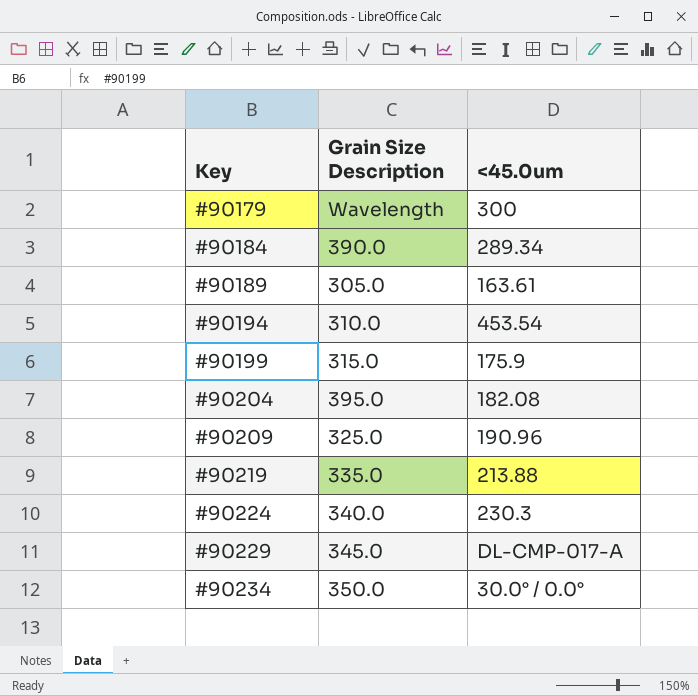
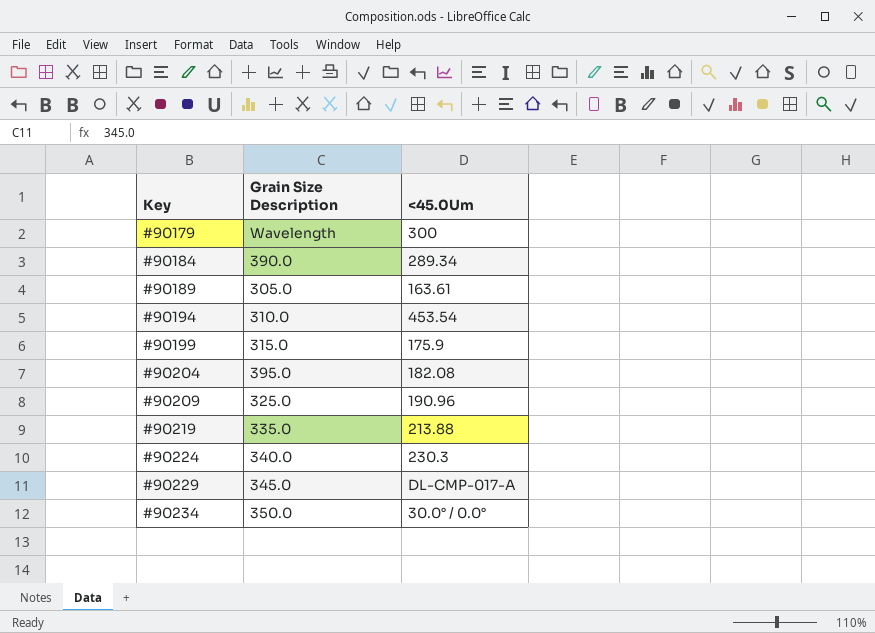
column name: <45.0um -> <45.0Um

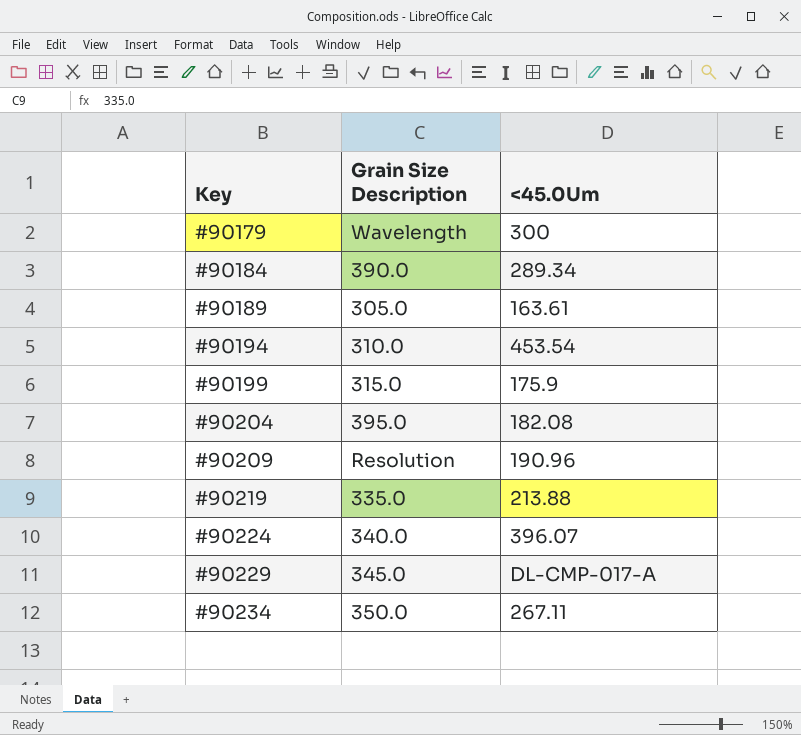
#90209 | Grain Size Description: 325.0 -> Resolution
#90224 | <45.0Um: 230.3 -> 396.07
#90234 | <45.0Um: 30.0° / 0.0° -> 267.11

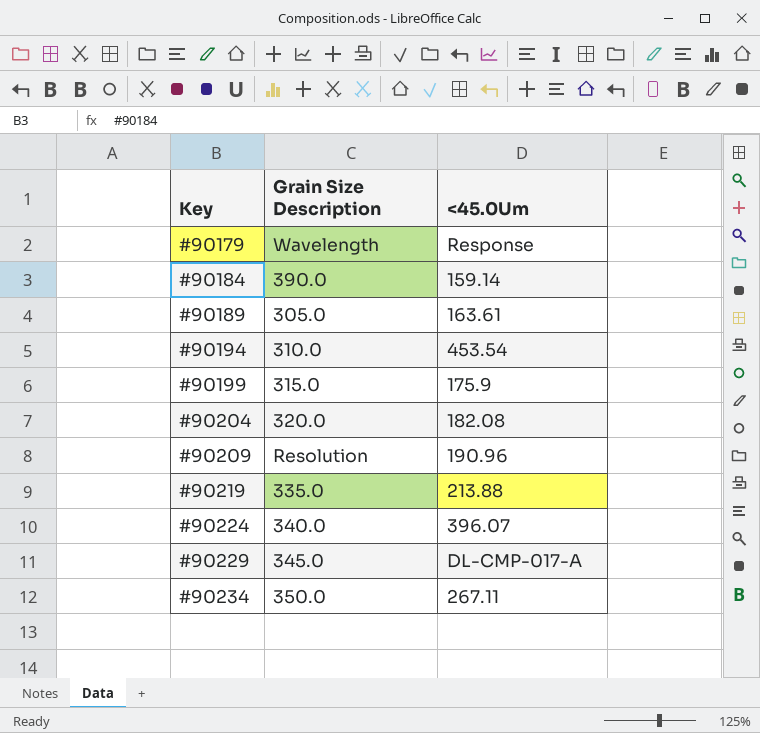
#90179 | <45.0Um: 300 -> Response
#90184 | <45.0Um: 289.34 -> 159.14
#90204 | Grain Size Description: 395.0 -> 320.0

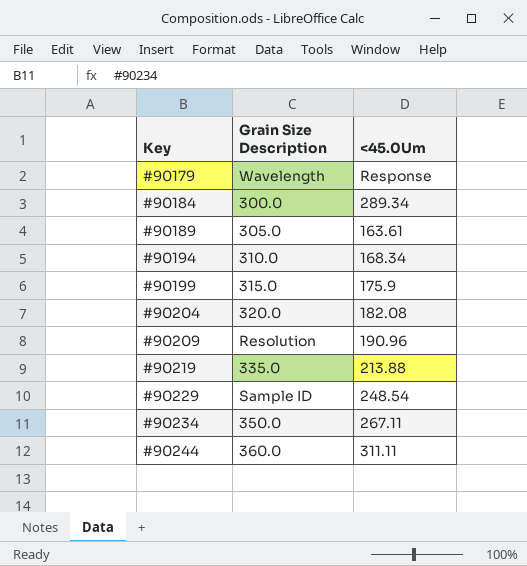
row #90224: 340.0 | 396.07 -> none
#90184 | Grain Size Description: 390.0 -> 300.0
#90184 | <45.0Um: 159.14 -> 289.34
#90194 | <45.0Um: 453.54 -> 168.34
#90229 | Grain Size Description: 345.0 -> Sample ID
#90229 | <45.0Um: DL-CMP-017-A -> 248.54
row #90244: none -> 360.0 | 311.11

